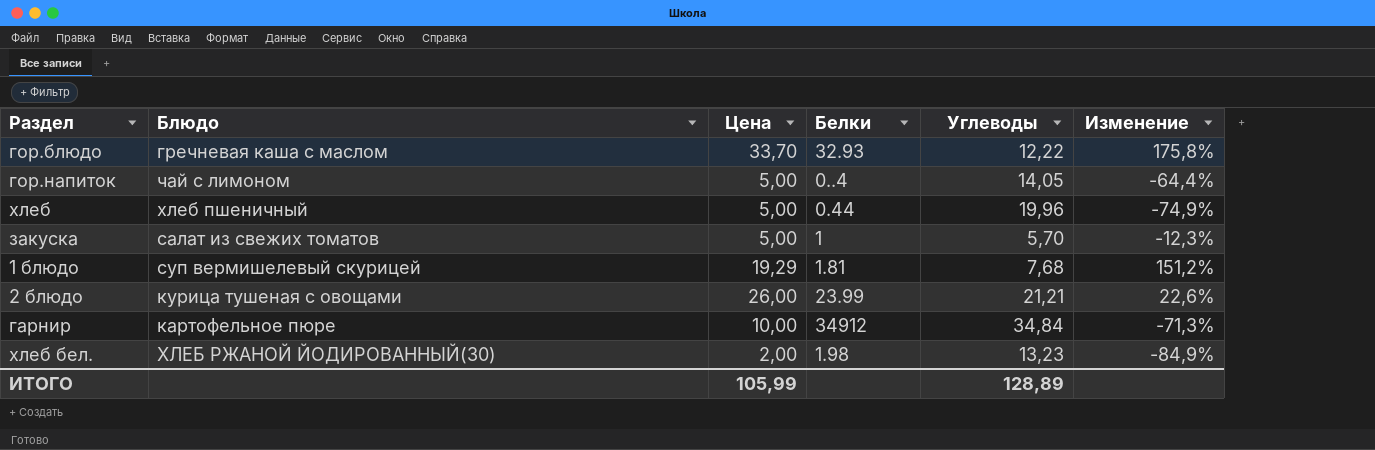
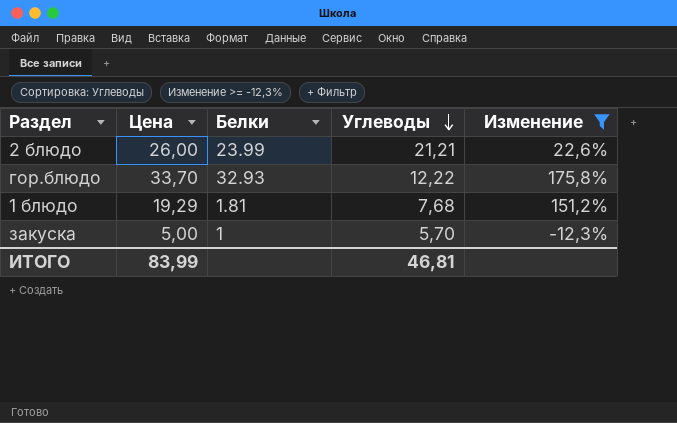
filter: none -> Изменение >= -12,3%
row order: none -> Углеводы descending
column Блюдо | position: 2 -> none
ИТОГО | Цена: 105,99 -> 83,99
ИТОГО | Углеводы: 128,89 -> 46,81

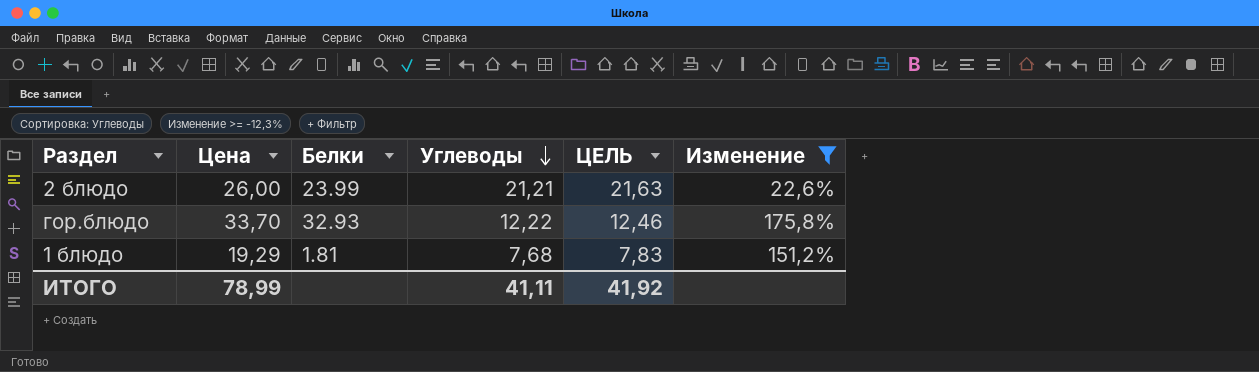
column ЦЕЛЬ | formula: none -> [Углеводы] * 1,02
row закуска: 5,00 | 1 | 5,70 | -12,3% -> none
ИТОГО | Цена: 83,99 -> 78,99
ИТОГО | Углеводы: 46,81 -> 41,11

